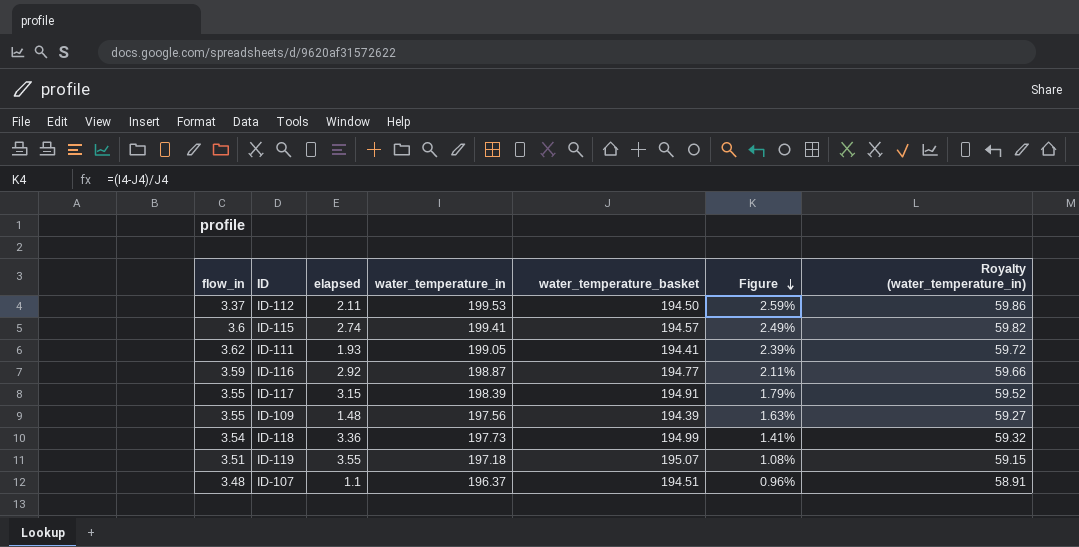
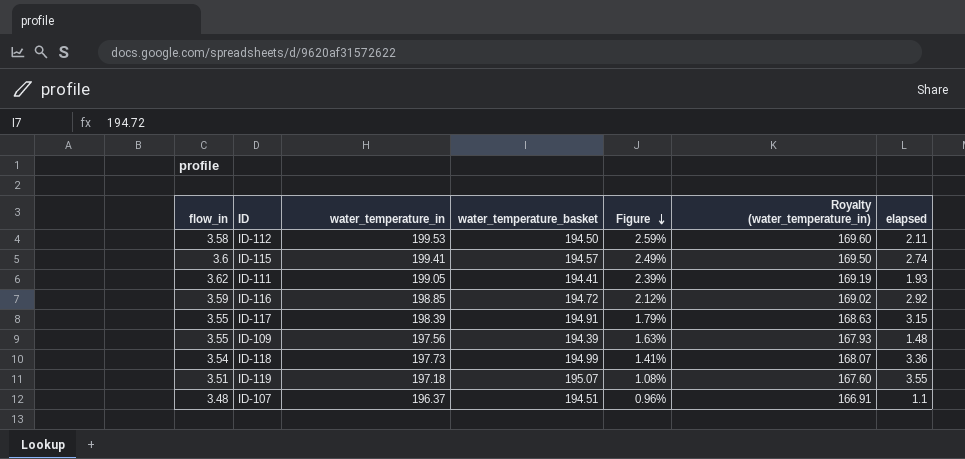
column Royalty (water_temperature_in) | formula: [water_temperature_in] * 0.3 -> [water_temperature_in] * 0.85
column elapsed | position: 3 -> 7
ID-112 | flow_in: 3.37 -> 3.58
ID-116 | water_temperature_in: 198.87 -> 198.85
ID-116 | water_temperature_basket: 194.77 -> 194.72
ID-116 | Figure: 2.11% -> 2.12%

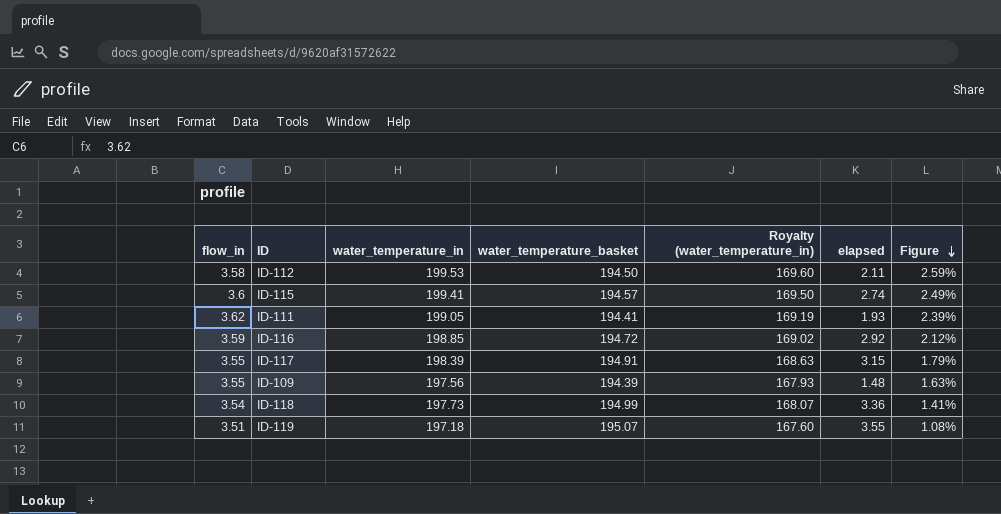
column Figure | position: 5 -> 7
row ID-107: 3.48 | 196.37 | 194.51 | 0.96% | 166.91 | 1.1 -> none

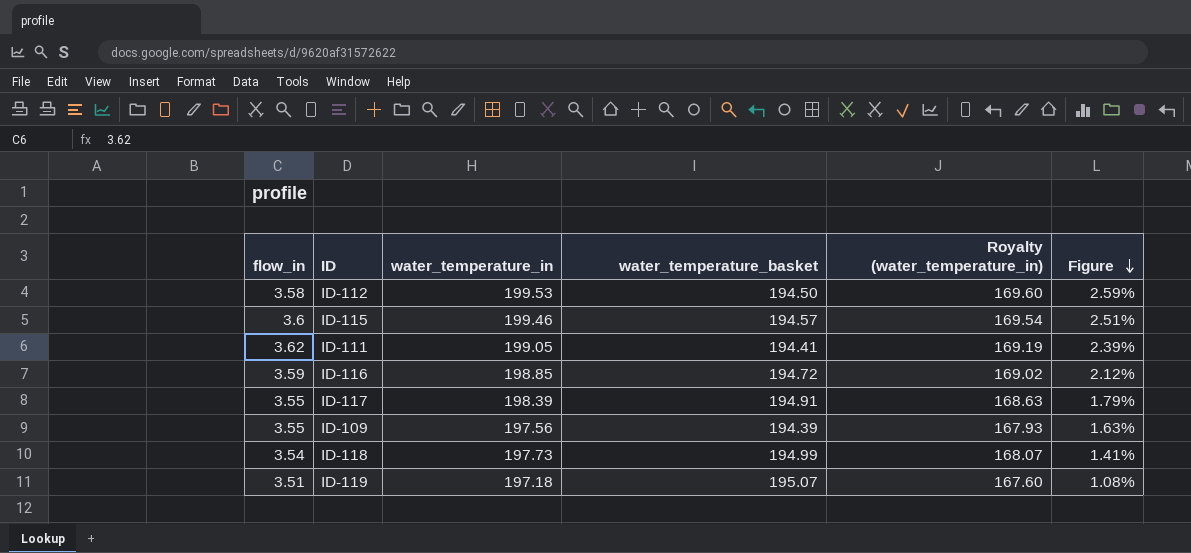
column elapsed | position: 6 -> none
ID-115 | water_temperature_in: 199.41 -> 199.46
ID-115 | Royalty (water_temperature_in): 169.50 -> 169.54
ID-115 | Figure: 2.49% -> 2.51%

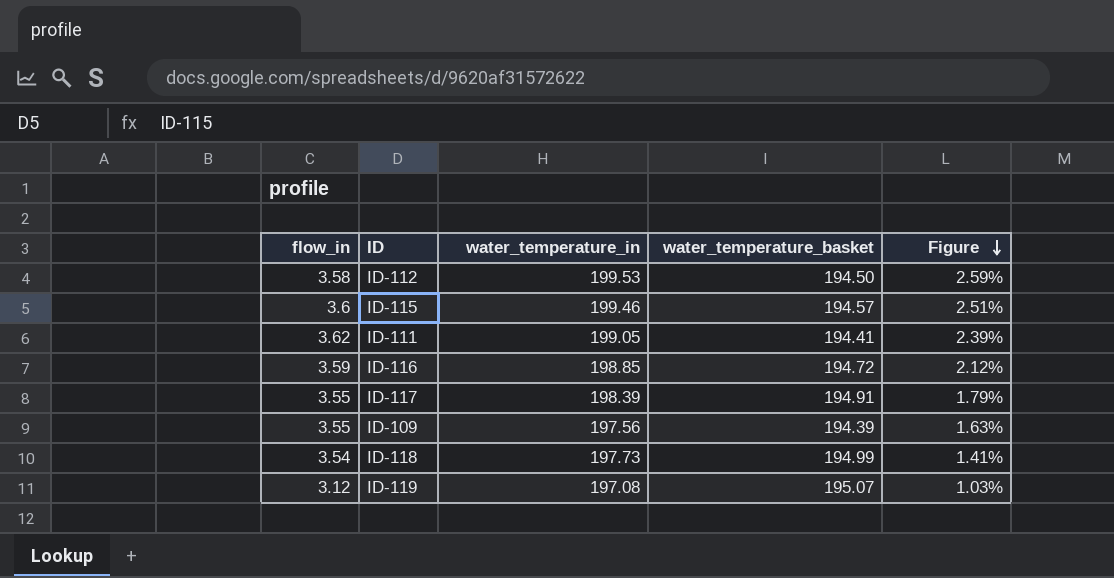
column Royalty (water_temperature_in) | formula: [water_temperature_in] * 0.85 -> none
ID-119 | flow_in: 3.51 -> 3.12
ID-119 | water_temperature_in: 197.18 -> 197.08
ID-119 | Figure: 1.08% -> 1.03%

